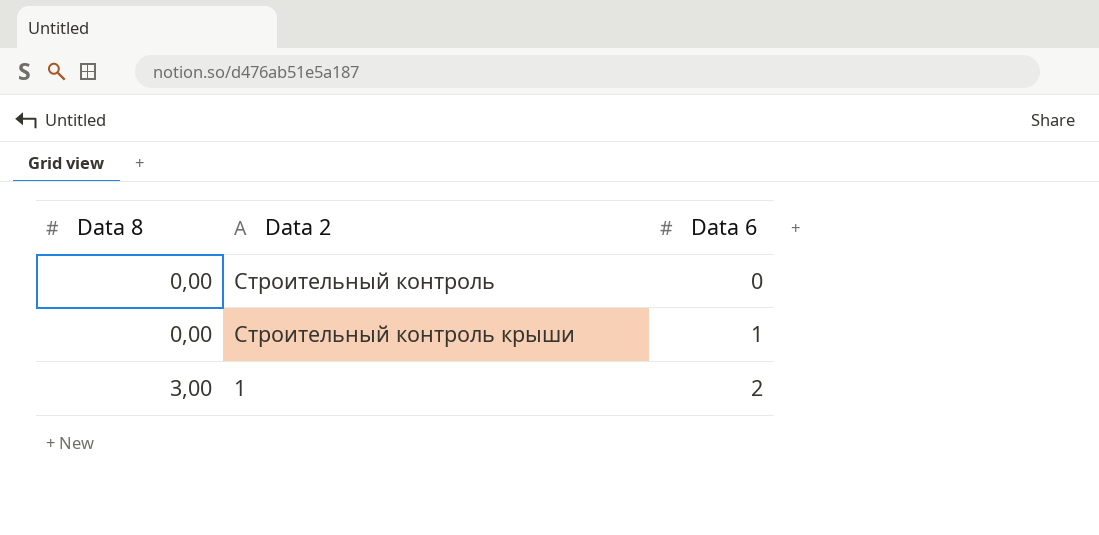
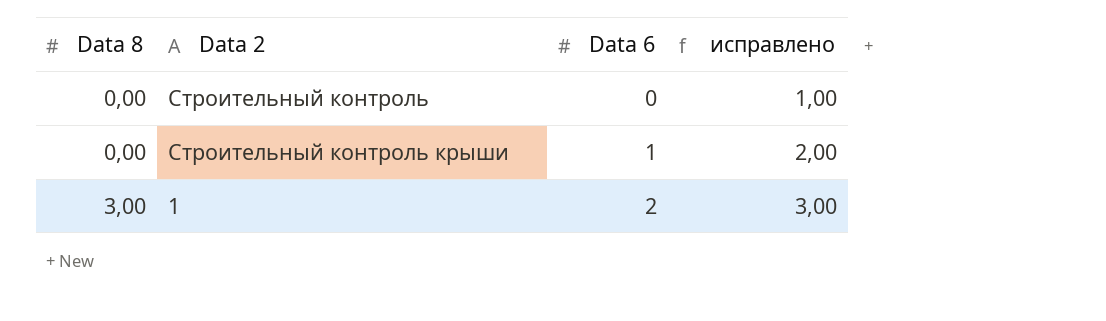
column исправлено | formula: none -> [Data 6] + 1

